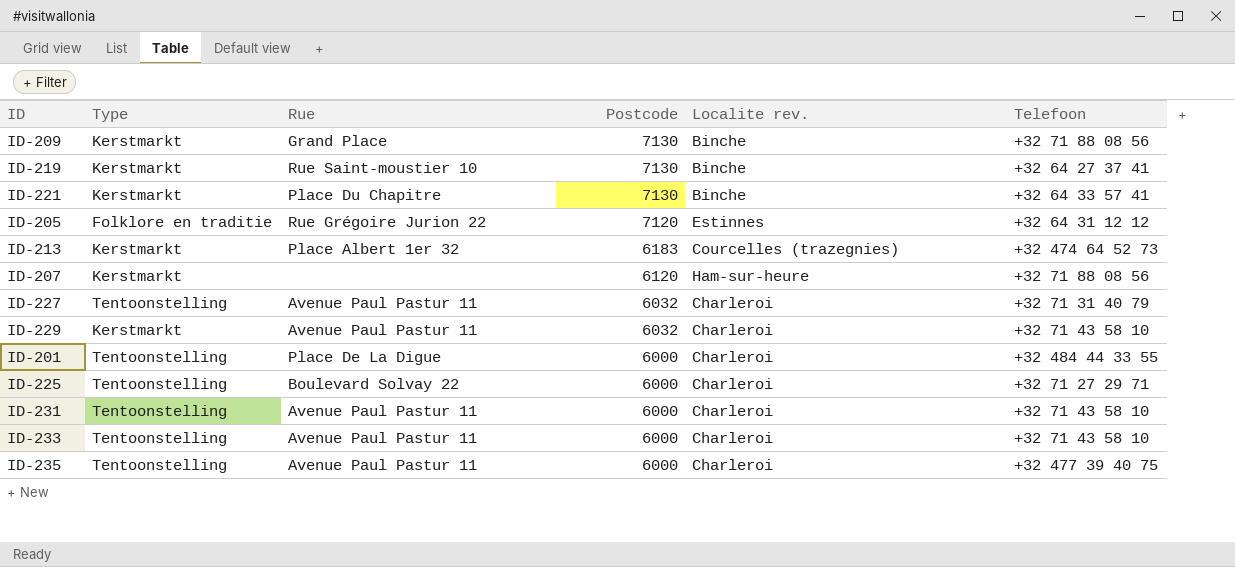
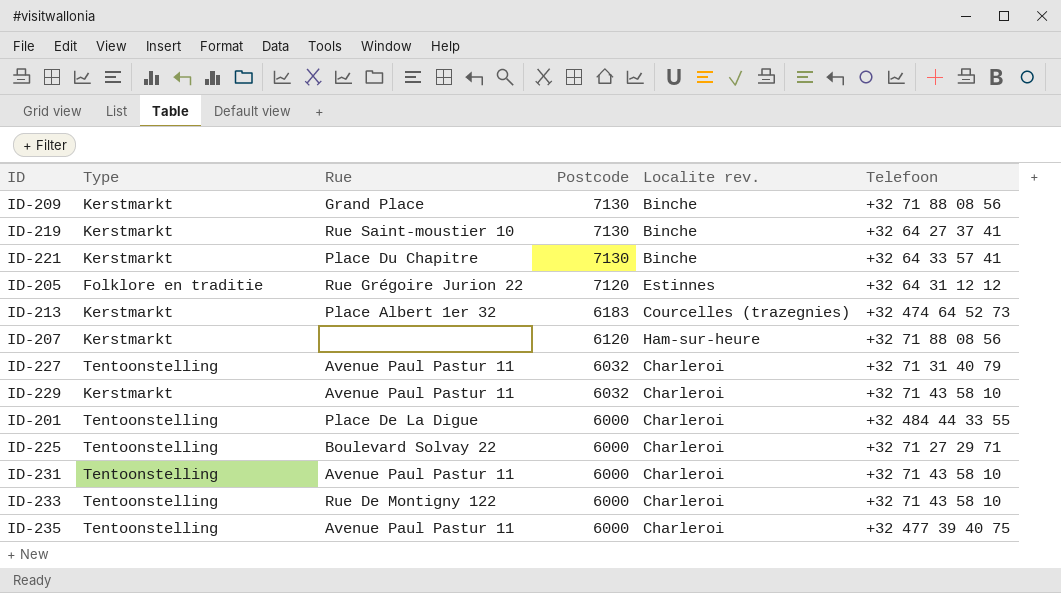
ID-233 | Rue: Avenue Paul Pastur 11 -> Rue De Montigny 122

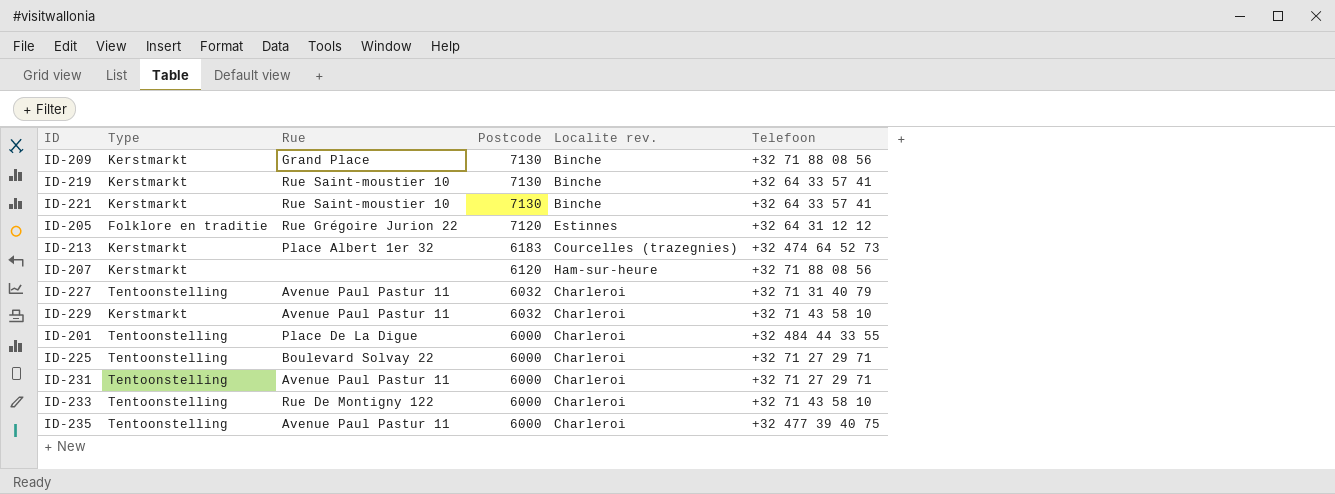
ID-219 | Telefoon: +32 64 27 37 41 -> +32 64 33 57 41
ID-221 | Rue: Place Du Chapitre -> Rue Saint-moustier 10
ID-231 | Telefoon: +32 71 43 58 10 -> +32 71 27 29 71

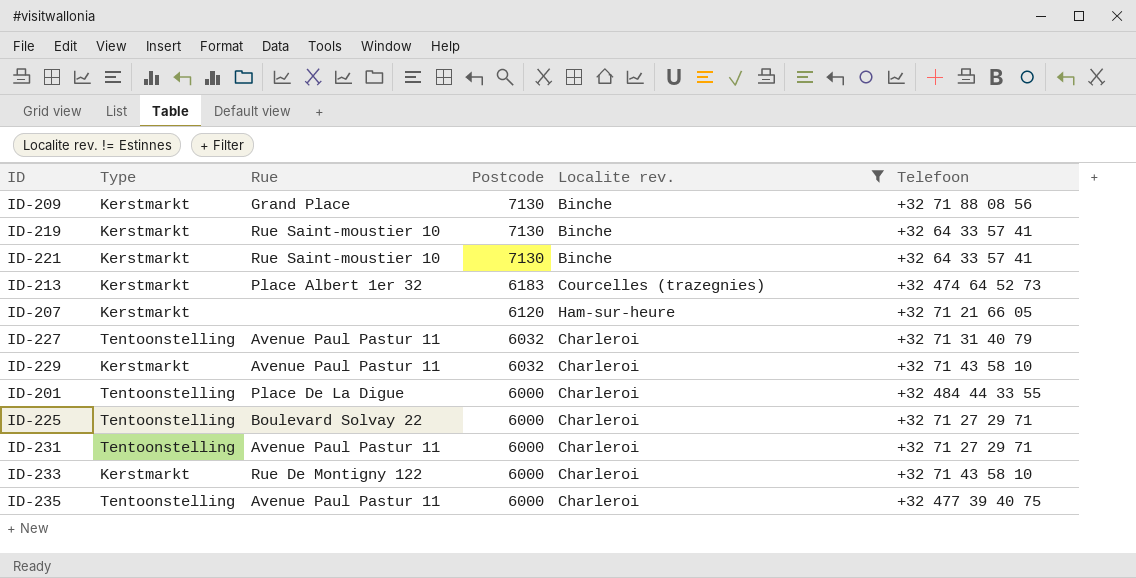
filter: none -> Localite rev. != Estinnes
ID-207 | Telefoon: +32 71 88 08 56 -> +32 71 21 66 05
ID-233 | Type: Tentoonstelling -> Kerstmarkt

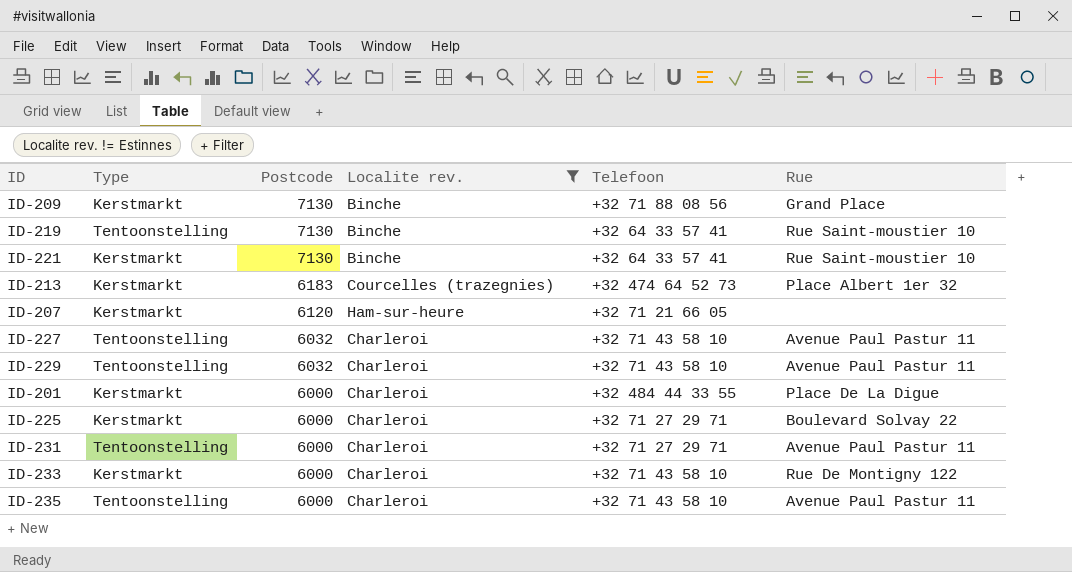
column Rue | position: 3 -> 6
ID-219 | Type: Kerstmarkt -> Tentoonstelling
ID-227 | Telefoon: +32 71 31 40 79 -> +32 71 43 58 10
ID-229 | Type: Kerstmarkt -> Tentoonstelling
ID-201 | Type: Tentoonstelling -> Kerstmarkt
ID-225 | Type: Tentoonstelling -> Kerstmarkt
ID-235 | Telefoon: +32 477 39 40 75 -> +32 71 43 58 10

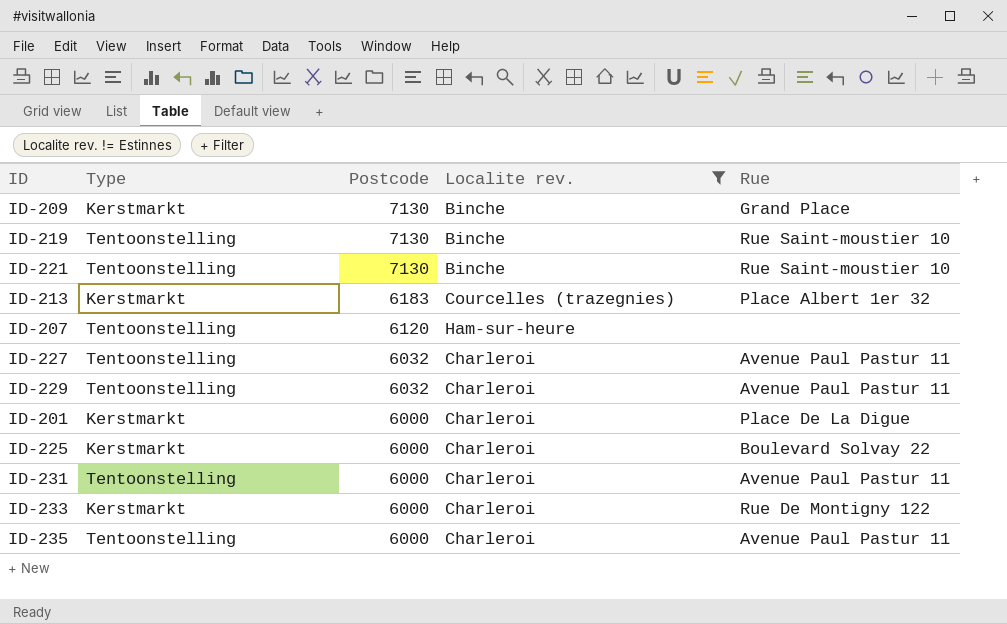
column Telefoon | position: 5 -> none
ID-221 | Type: Kerstmarkt -> Tentoonstelling
ID-207 | Type: Kerstmarkt -> Tentoonstelling

